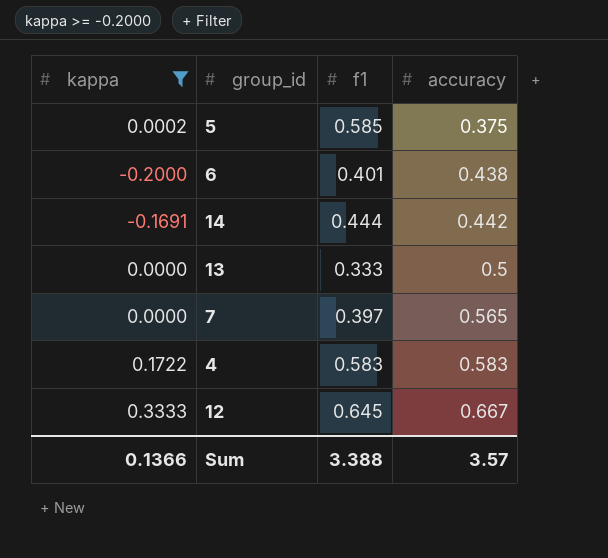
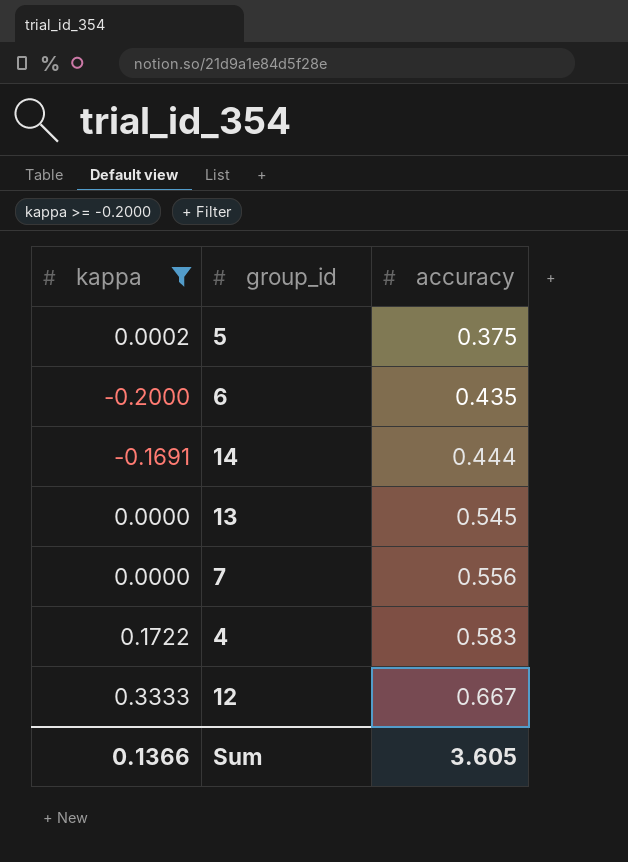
column f1 | position: 3 -> none
6 | accuracy: 0.438 -> 0.435
14 | accuracy: 0.442 -> 0.444
13 | accuracy: 0.5 -> 0.545
7 | accuracy: 0.565 -> 0.556
Sum | accuracy: 3.57 -> 3.605

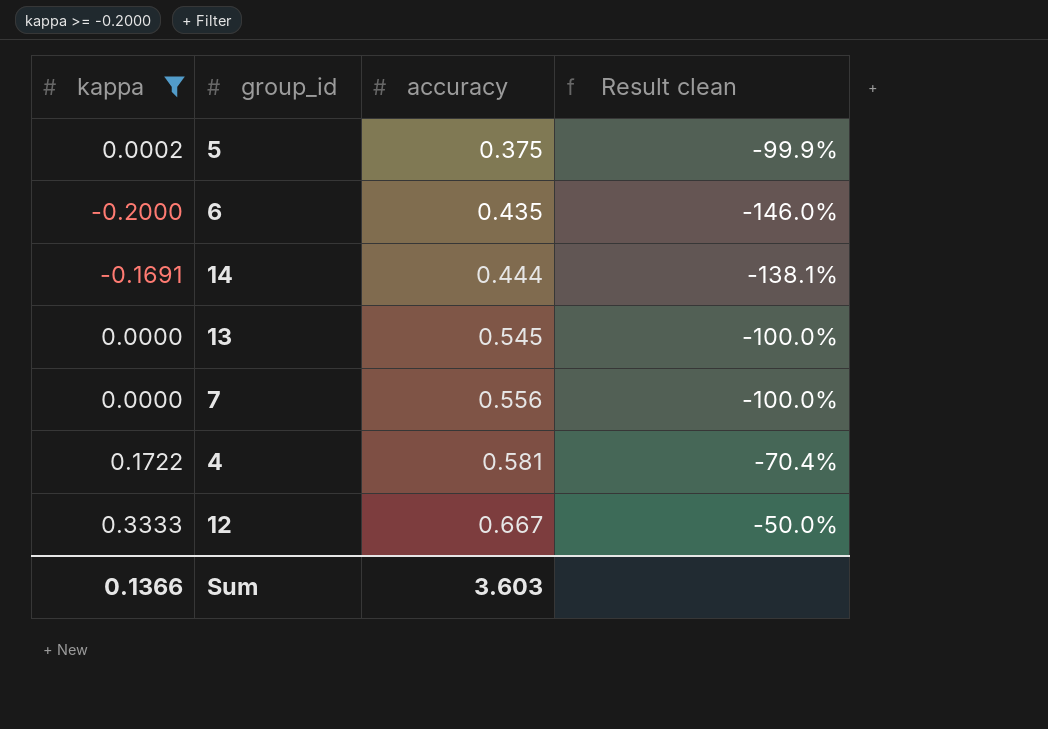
column Result clean | formula: none -> ([kappa] - [accuracy]) / [accuracy]
4 | accuracy: 0.583 -> 0.581
Sum | accuracy: 3.605 -> 3.603

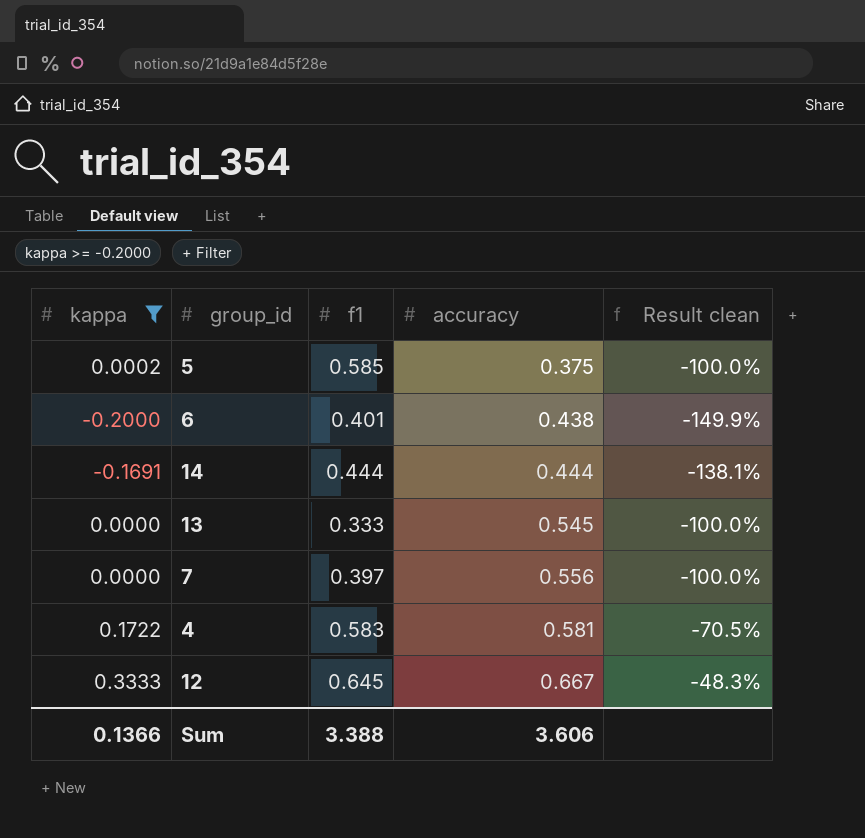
column f1 | position: none -> 3
column Result clean | formula: ([kappa] - [accuracy]) / [accuracy] -> ([kappa] - [f1]) / [f1]
6 | accuracy: 0.435 -> 0.438
Sum | accuracy: 3.603 -> 3.606

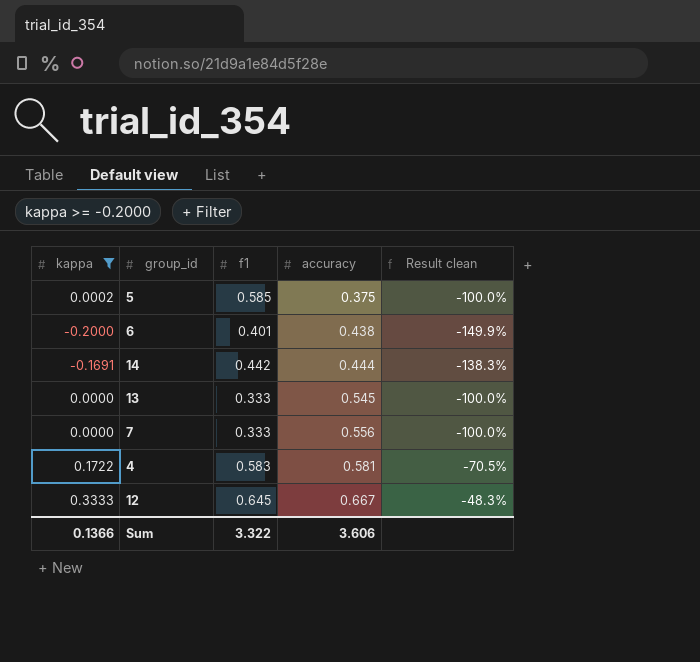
14 | f1: 0.444 -> 0.442
14 | Result clean: -138.1% -> -138.3%
7 | f1: 0.397 -> 0.333
Sum | f1: 3.388 -> 3.322

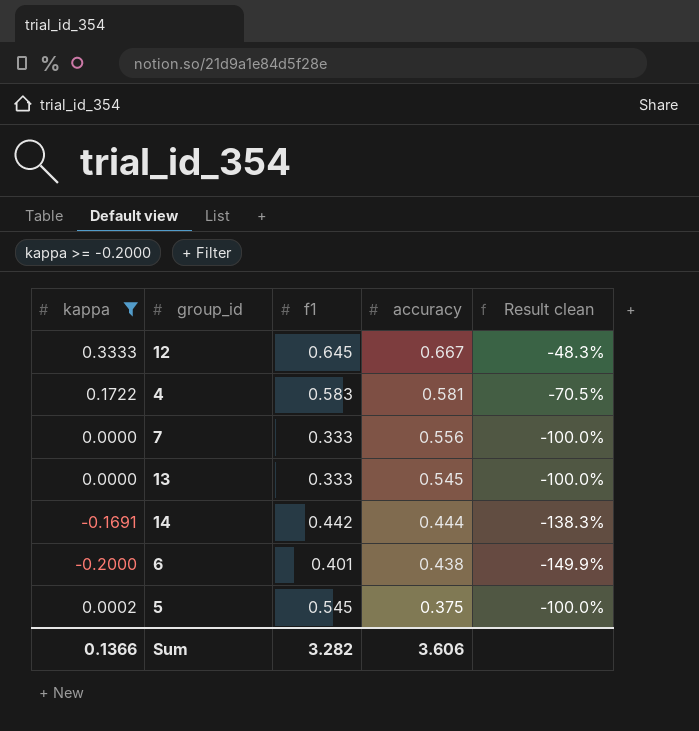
row order: accuracy ascending -> accuracy descending
5 | f1: 0.585 -> 0.545
Sum | f1: 3.322 -> 3.282

